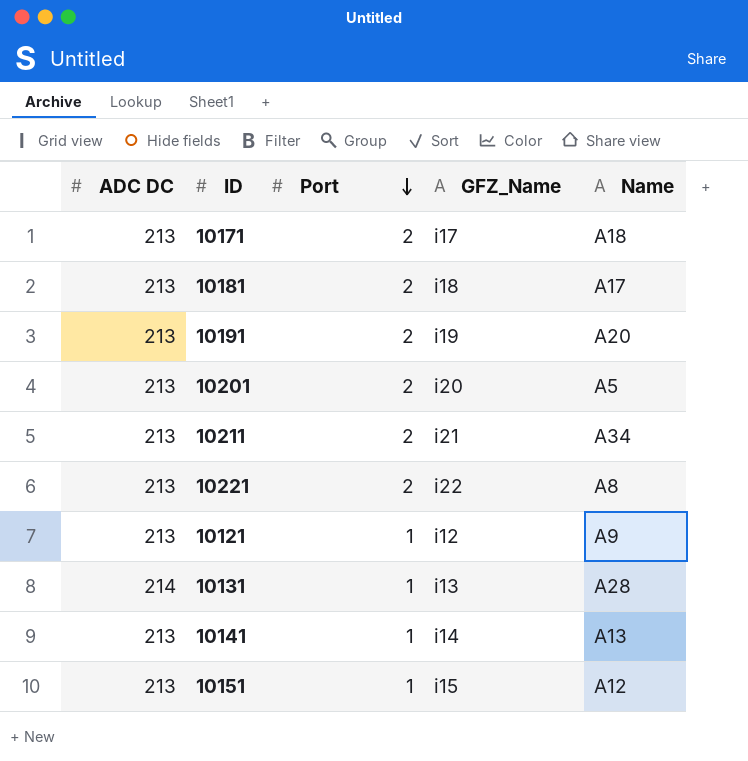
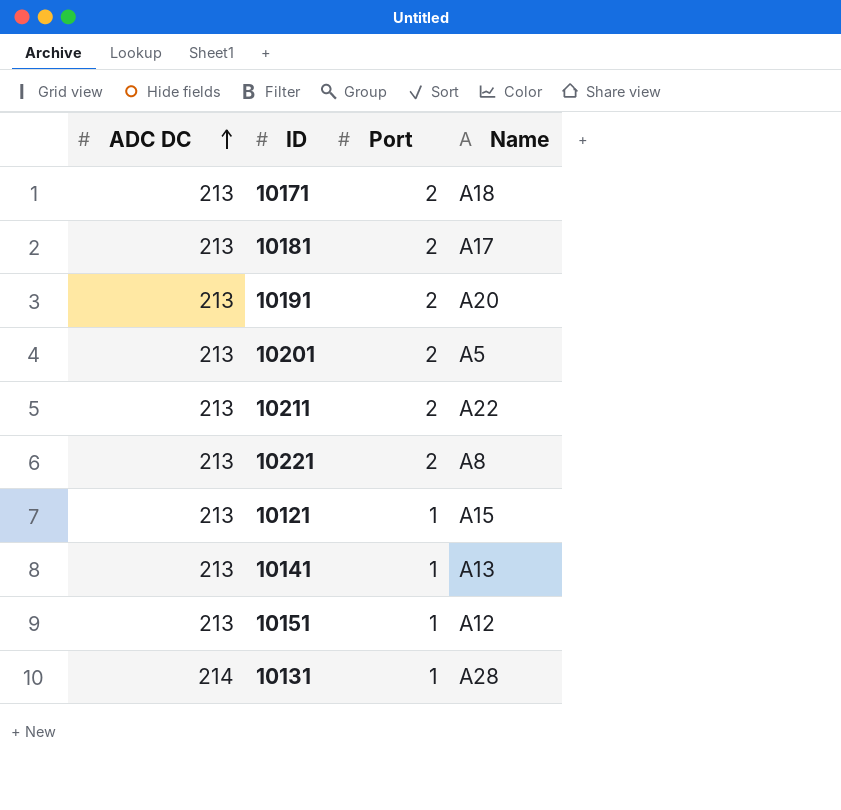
row order: Port descending -> ADC DC ascending
column GFZ_Name | position: 4 -> none
10211 | Name: A34 -> A22
10121 | Name: A9 -> A15

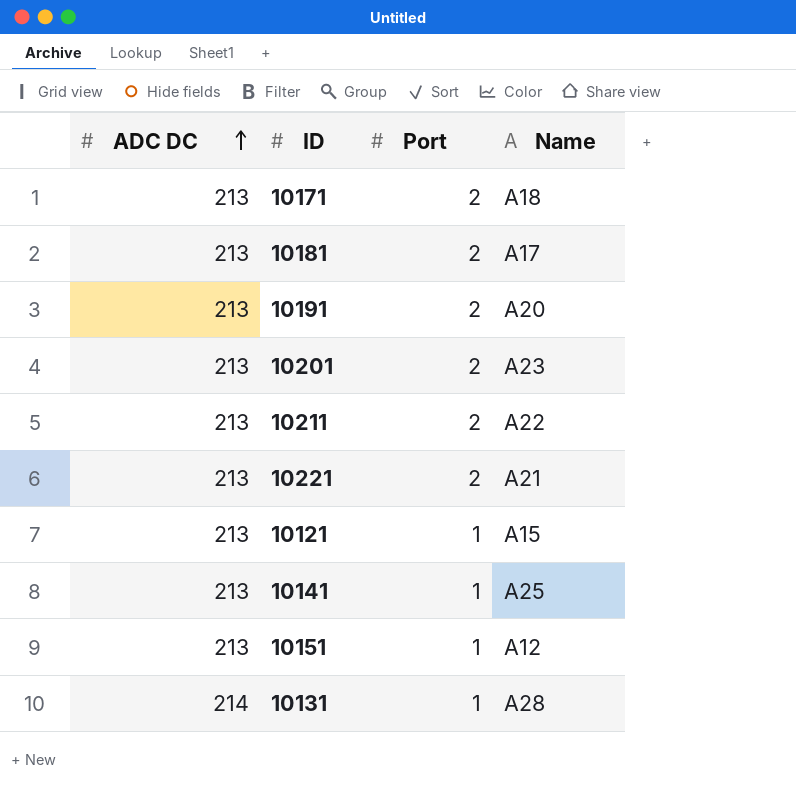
10201 | Name: A5 -> A23
10221 | Name: A8 -> A21
10141 | Name: A13 -> A25

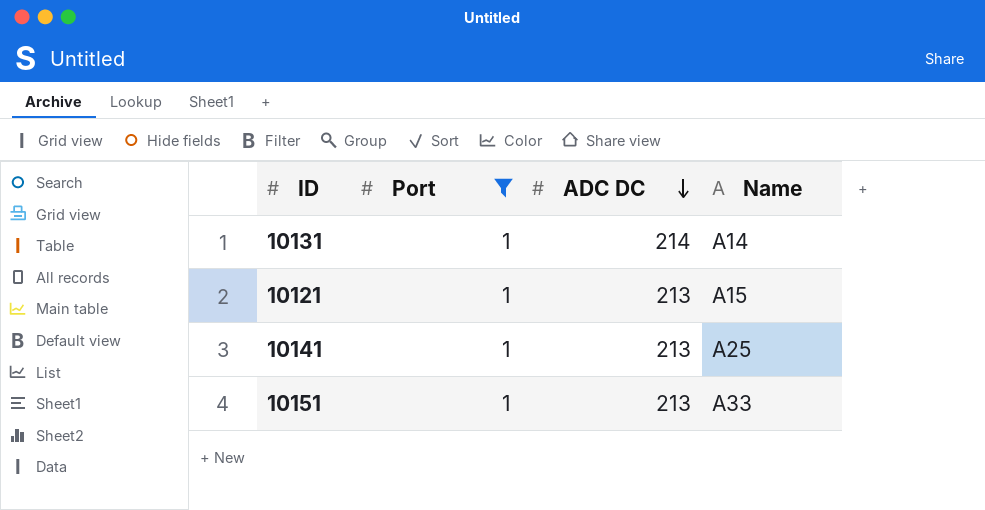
filter: none -> Port = 1
row order: ADC DC ascending -> ADC DC descending
column ADC DC | position: 1 -> 3
10131 | Name: A28 -> A14
10151 | Name: A12 -> A33

